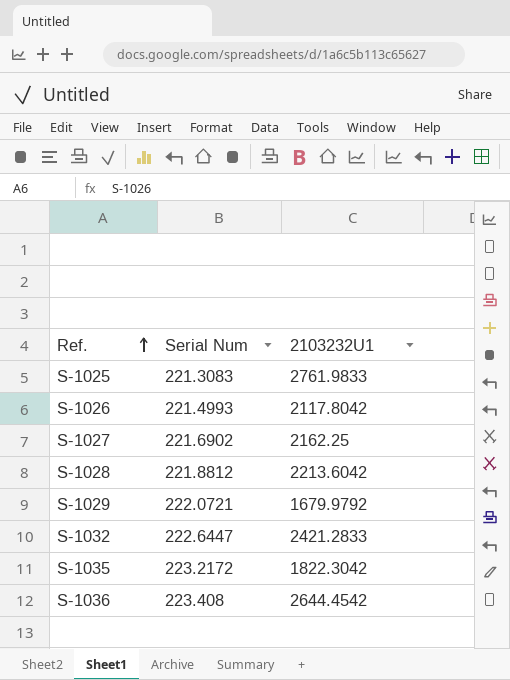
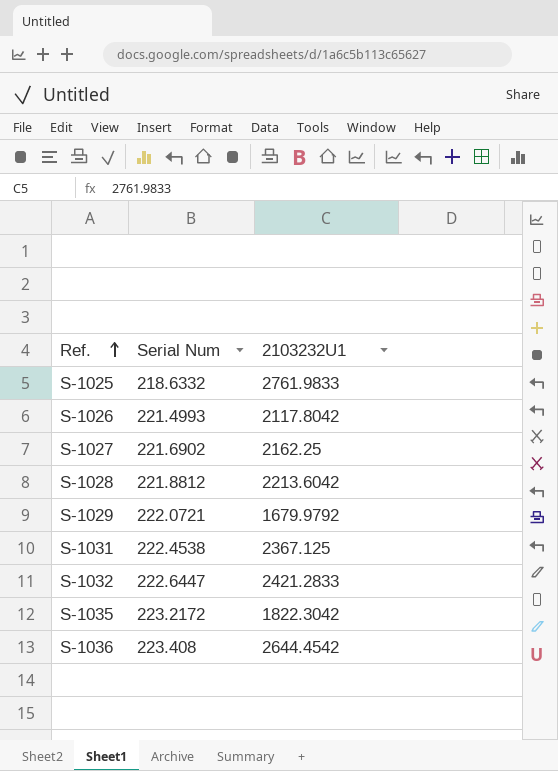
S-1025 | Serial Num: 221.3083 -> 218.6332
row S-1031: none -> 222.4538 | 2367.125

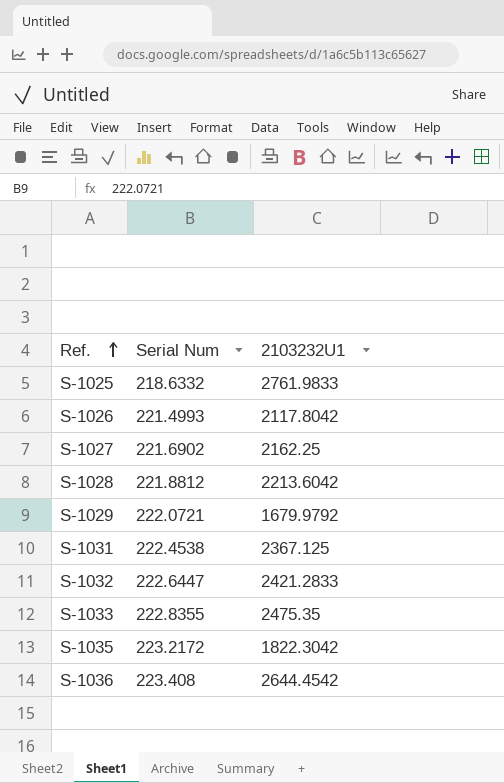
row S-1033: none -> 222.8355 | 2475.35

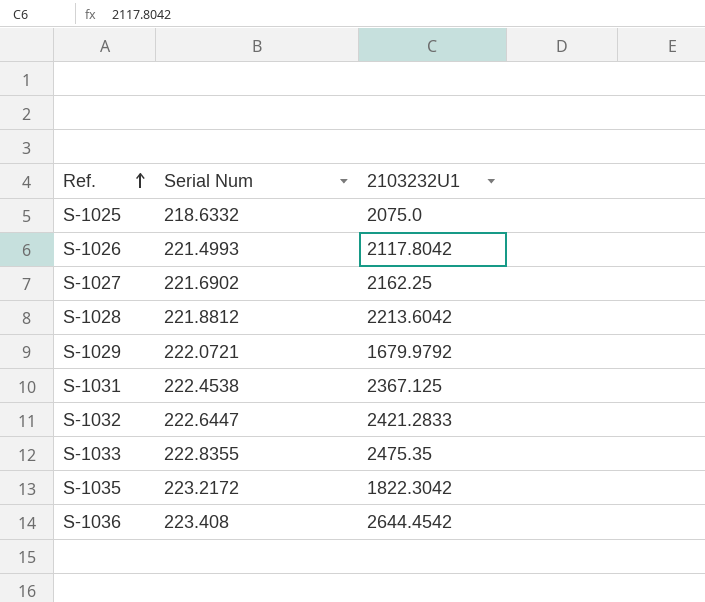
S-1025 | 2103232U1: 2761.9833 -> 2075.0

